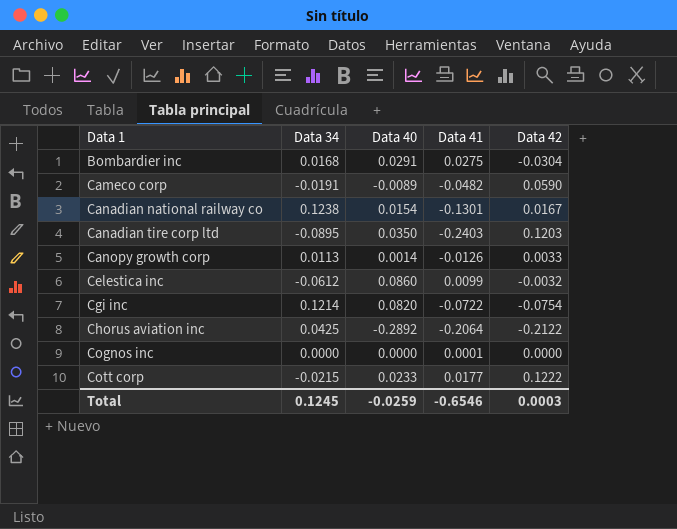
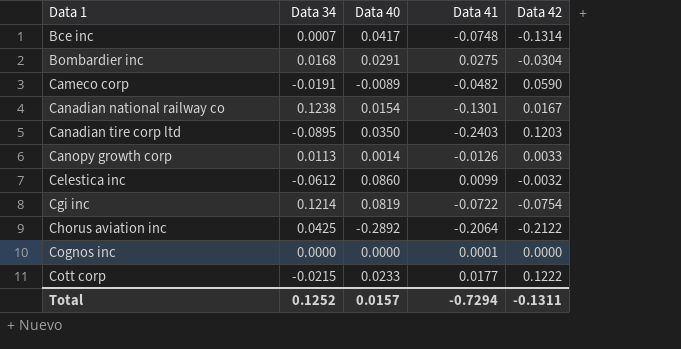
row Bce inc: none -> 0.0007 | 0.0417 | -0.0748 | -0.1314
Cgi inc | Data 40: 0.0820 -> 0.0819
Total | Data 34: 0.1245 -> 0.1252
Total | Data 40: -0.0259 -> 0.0157
Total | Data 41: -0.6546 -> -0.7294
Total | Data 42: 0.0003 -> -0.1311

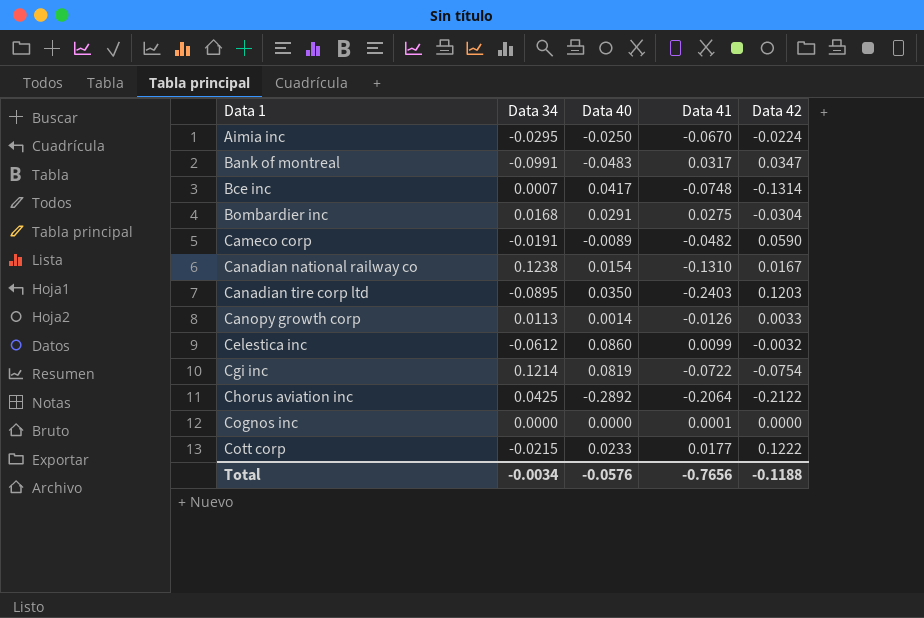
row Aimia inc: none -> -0.0295 | -0.0250 | -0.0670 | -0.0224
row Bank of montreal: none -> -0.0991 | -0.0483 | 0.0317 | 0.0347
Canadian national railway co | Data 41: -0.1301 -> -0.1310
Total | Data 34: 0.1252 -> -0.0034
Total | Data 40: 0.0157 -> -0.0576
Total | Data 41: -0.7294 -> -0.7656
Total | Data 42: -0.1311 -> -0.1188

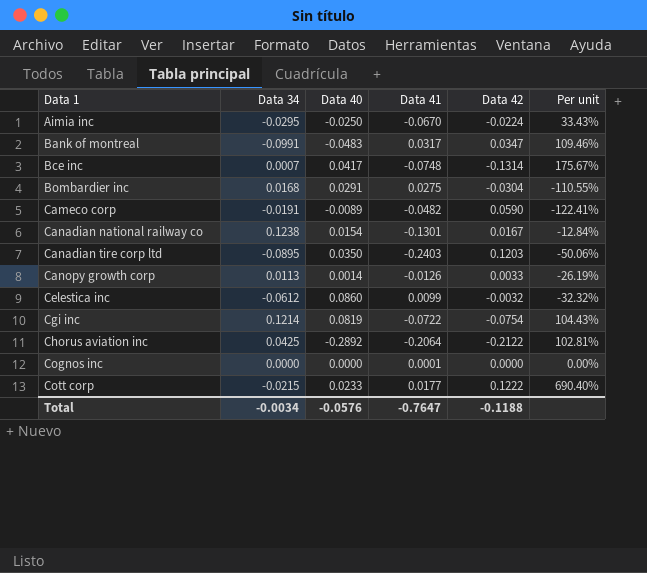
column Per unit | formula: none -> [Data 42] / [Data 41]
Canadian national railway co | Data 41: -0.1310 -> -0.1301
Total | Data 41: -0.7656 -> -0.7647

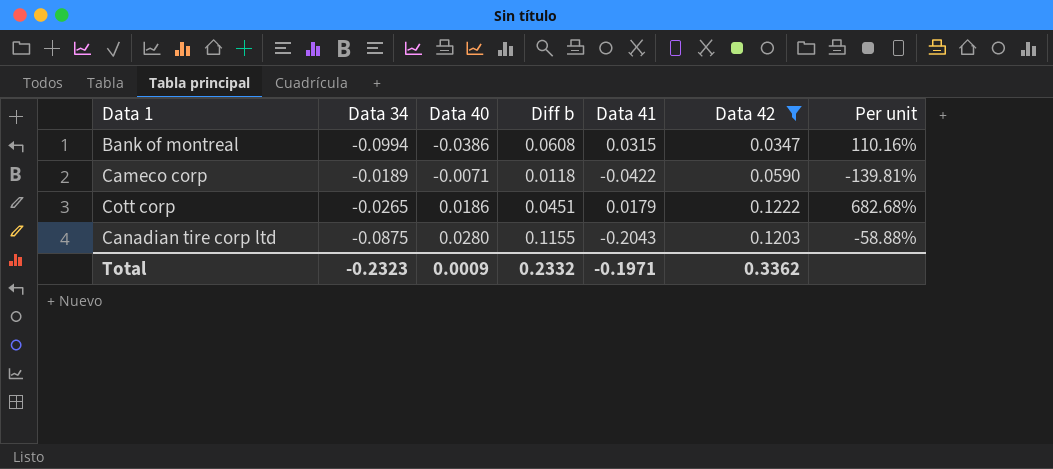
filter: none -> Data 42 >= 0.0347
row order: Data 1 ascending -> Data 40 ascending
column Diff b | formula: none -> [Data 40] - [Data 34]
Bank of montreal | Data 34: -0.0991 -> -0.0994
Bank of montreal | Data 40: -0.0483 -> -0.0386
Bank of montreal | Data 41: 0.0317 -> 0.0315
Bank of montreal | Per unit: 109.46% -> 110.16%
Cameco corp | Data 34: -0.0191 -> -0.0189
Cameco corp | Data 40: -0.0089 -> -0.0071
Cameco corp | Data 41: -0.0482 -> -0.0422
Cameco corp | Per unit: -122.41% -> -139.81%
Cott corp | Data 34: -0.0215 -> -0.0265
Cott corp | Data 40: 0.0233 -> 0.0186
Cott corp | Data 41: 0.0177 -> 0.0179
Cott corp | Per unit: 690.40% -> 682.68%
Canadian tire corp ltd | Data 34: -0.0895 -> -0.0875
Canadian tire corp ltd | Data 40: 0.0350 -> 0.0280
Canadian tire corp ltd | Data 41: -0.2403 -> -0.2043
Canadian tire corp ltd | Per unit: -50.06% -> -58.88%
Total | Data 34: -0.0034 -> -0.2323
Total | Data 40: -0.0576 -> 0.0009
Total | Data 41: -0.7647 -> -0.1971
Total | Data 42: -0.1188 -> 0.3362

